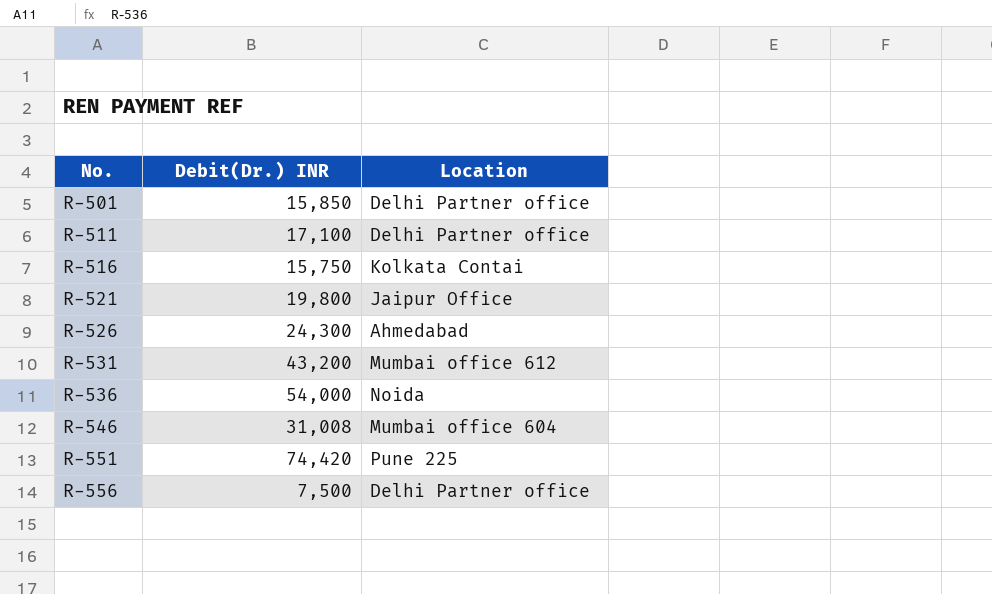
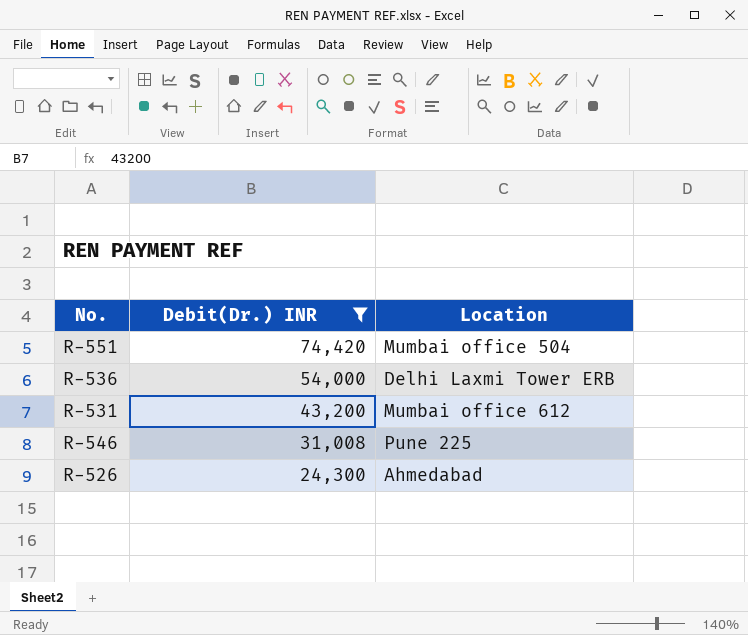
filter: none -> Debit(Dr.) INR >= 24,300
row order: No. ascending -> Debit(Dr.) INR descending
R-551 | Location: Pune 225 -> Mumbai office 504
R-536 | Location: Noida -> Delhi Laxmi Tower ERB
R-546 | Location: Mumbai office 604 -> Pune 225

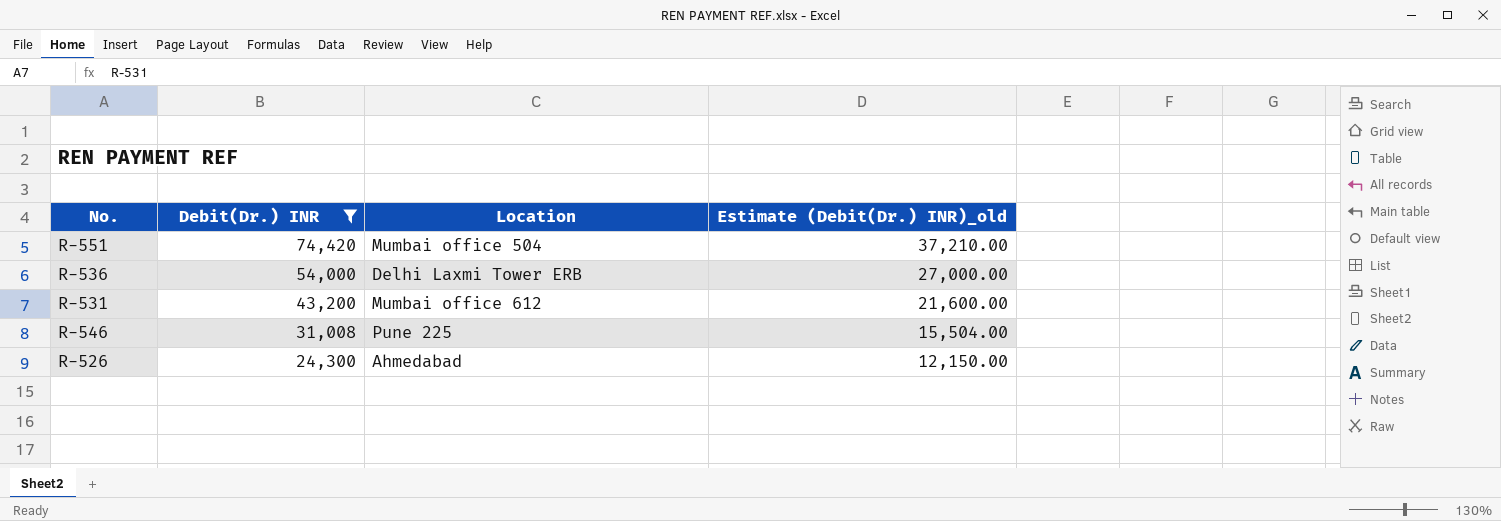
column Estimate (Debit(Dr.) INR)_old | formula: none -> [Debit(Dr.) INR] * 0.5

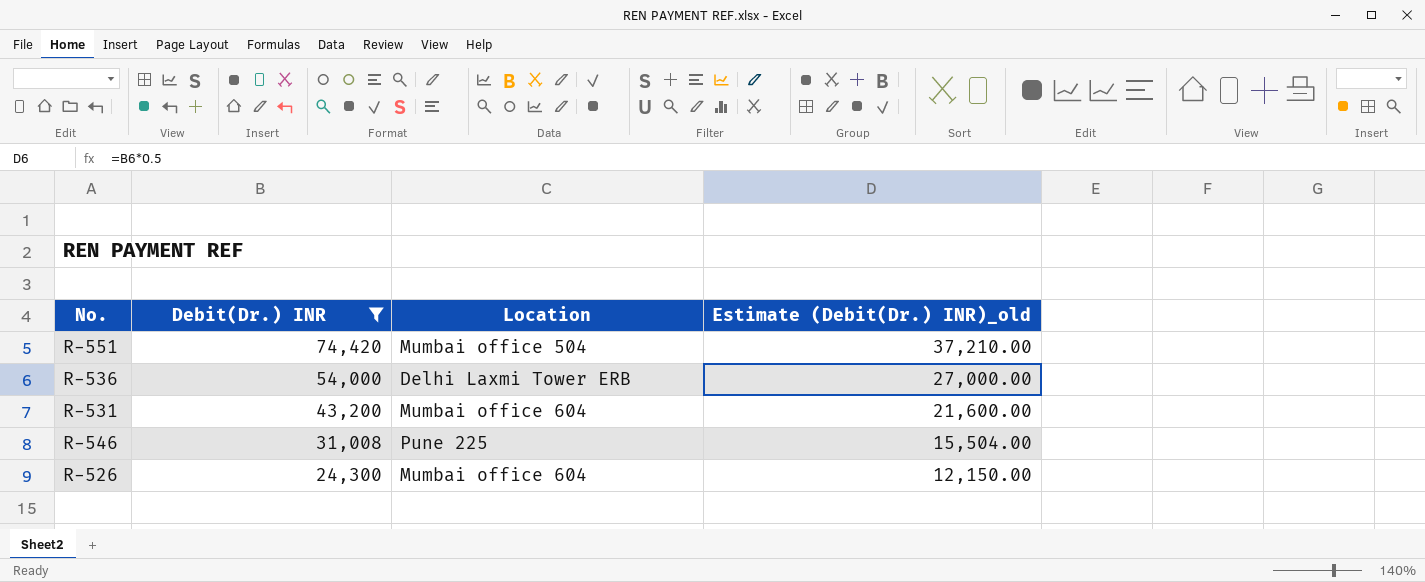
R-531 | Location: Mumbai office 612 -> Mumbai office 604
R-526 | Location: Ahmedabad -> Mumbai office 604

